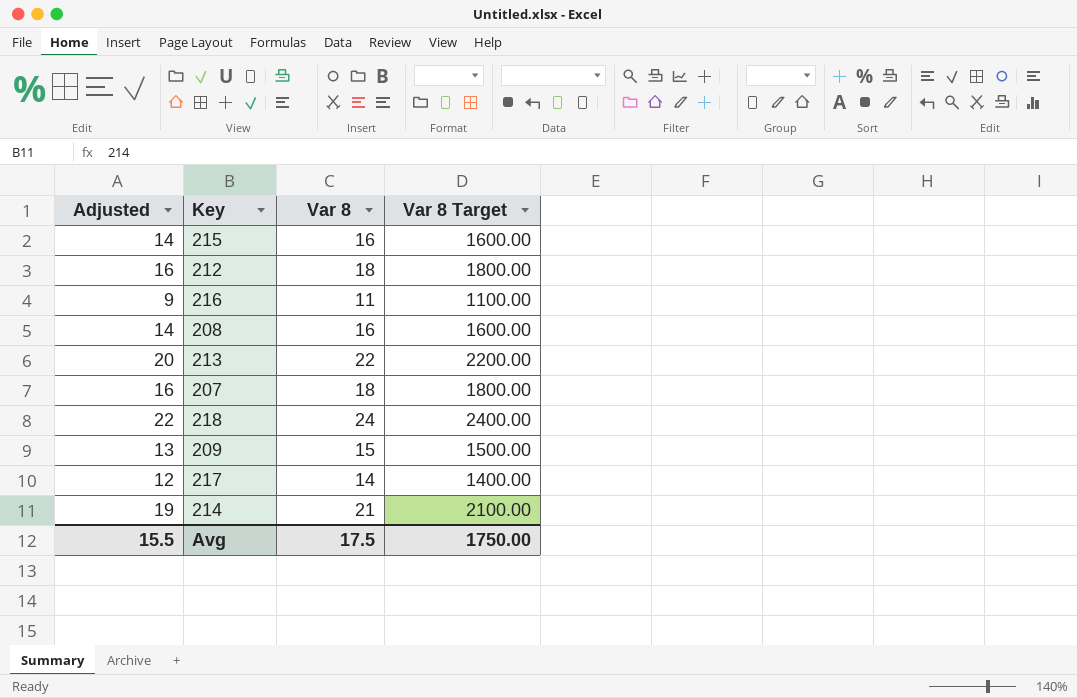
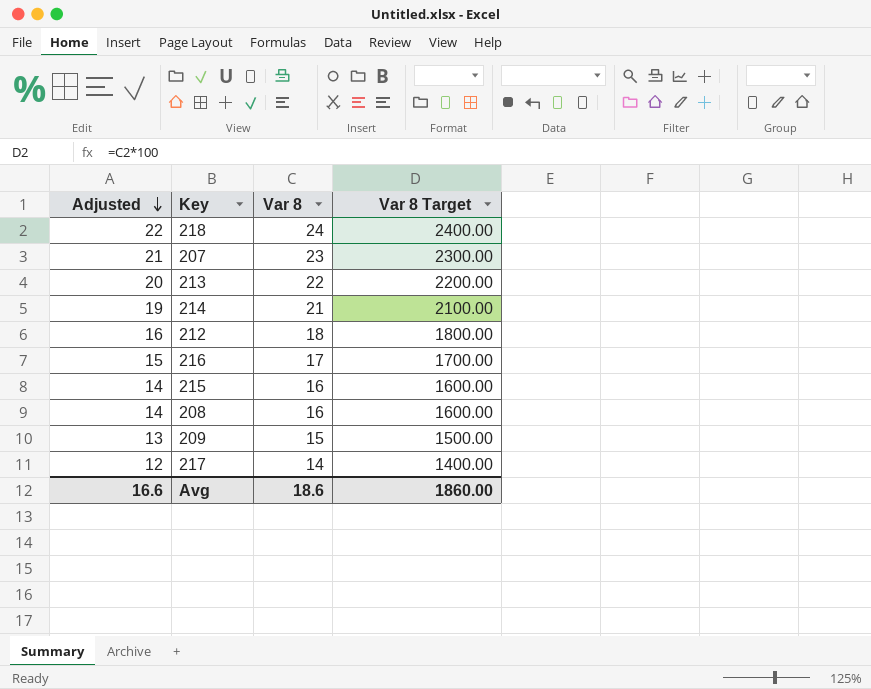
row order: none -> Adjusted descending
207 | Adjusted: 16 -> 21
207 | Var 8: 18 -> 23
207 | Var 8 Target: 1800.00 -> 2300.00
216 | Adjusted: 9 -> 15
216 | Var 8: 11 -> 17
216 | Var 8 Target: 1100.00 -> 1700.00
Avg | Adjusted: 15.5 -> 16.6
Avg | Var 8: 17.5 -> 18.6
Avg | Var 8 Target: 1750.00 -> 1860.00

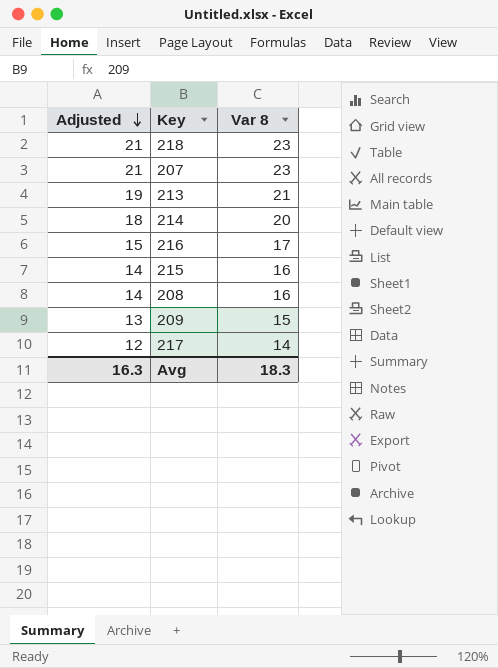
column Var 8 Target | formula: [Var 8] * 100 -> none
row 212: 16 | 18 | 1800.00 -> none
218 | Adjusted: 22 -> 21
218 | Var 8: 24 -> 23
213 | Adjusted: 20 -> 19
213 | Var 8: 22 -> 21
214 | Adjusted: 19 -> 18
214 | Var 8: 21 -> 20
Avg | Adjusted: 16.6 -> 16.3
Avg | Var 8: 18.6 -> 18.3

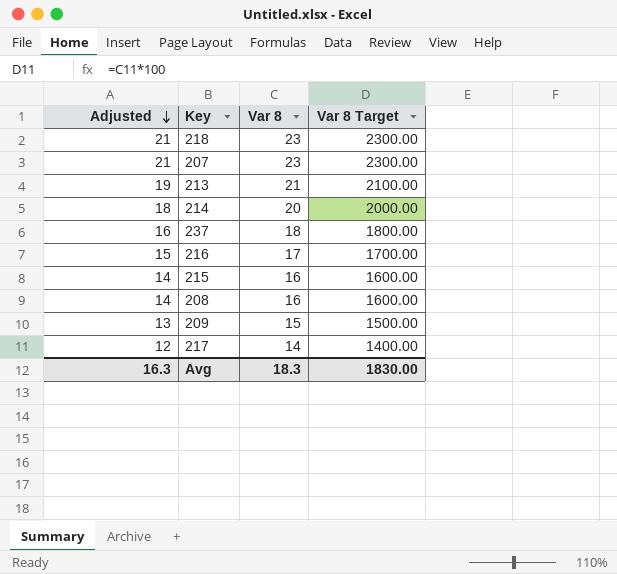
column Var 8 Target | formula: none -> [Var 8] * 100
row 237: none -> 16 | 18 | 1800.00

